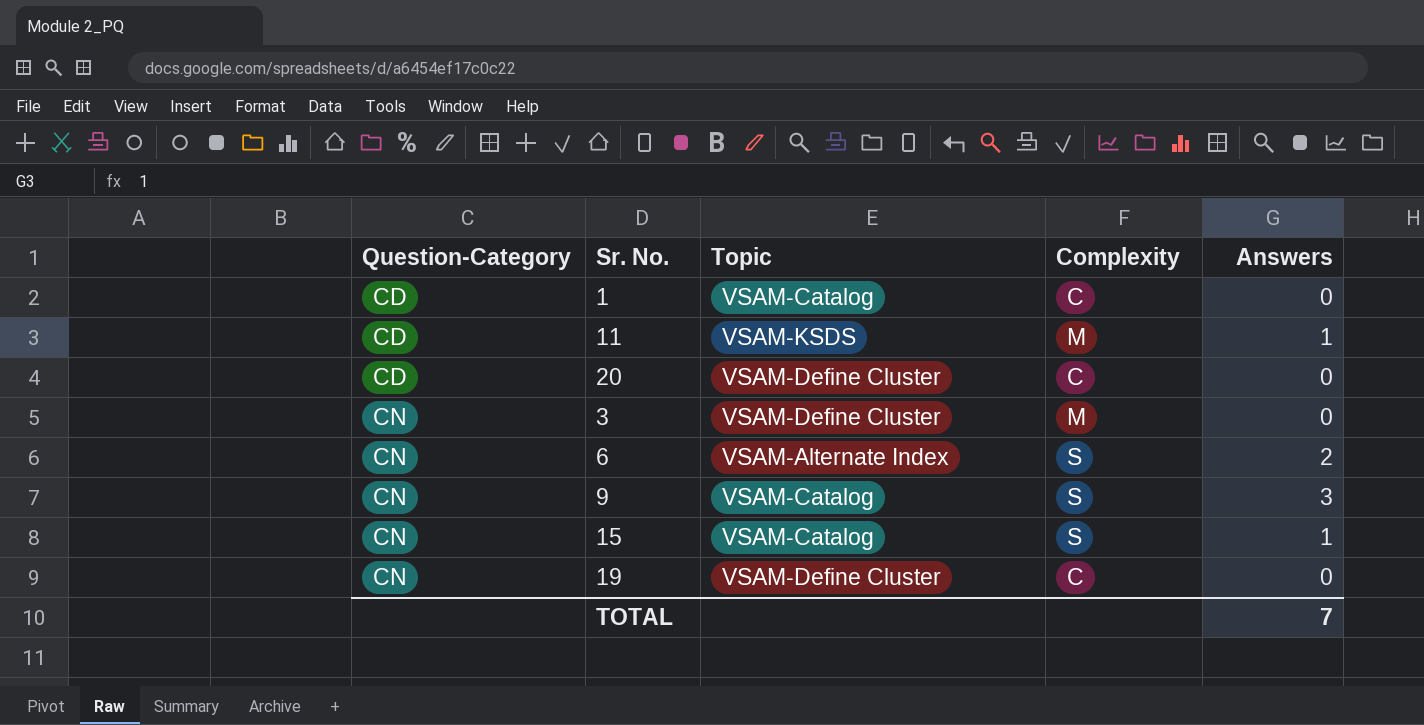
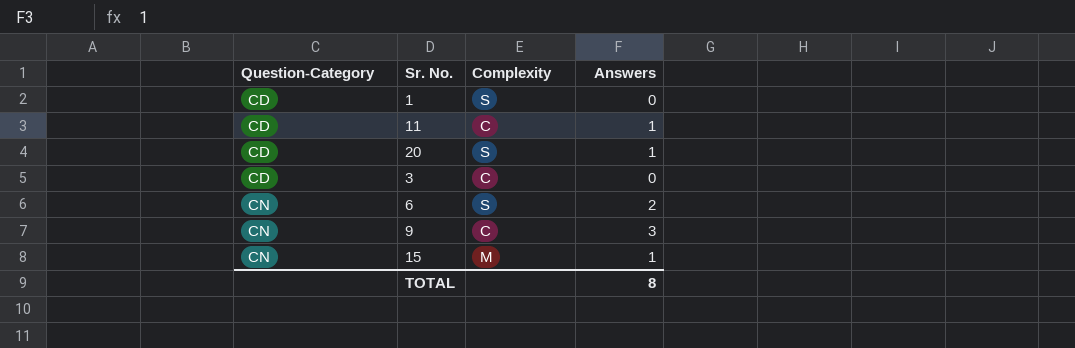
column Topic | position: 3 -> none
row 19: CN | VSAM-Define Cluster | C | 0 -> none
1 | Complexity: C -> S
11 | Complexity: M -> C
20 | Complexity: C -> S
20 | Answers: 0 -> 1
3 | Question-Category: CN -> CD
3 | Complexity: M -> C
9 | Complexity: S -> C
15 | Complexity: S -> M
TOTAL | Answers: 7 -> 8

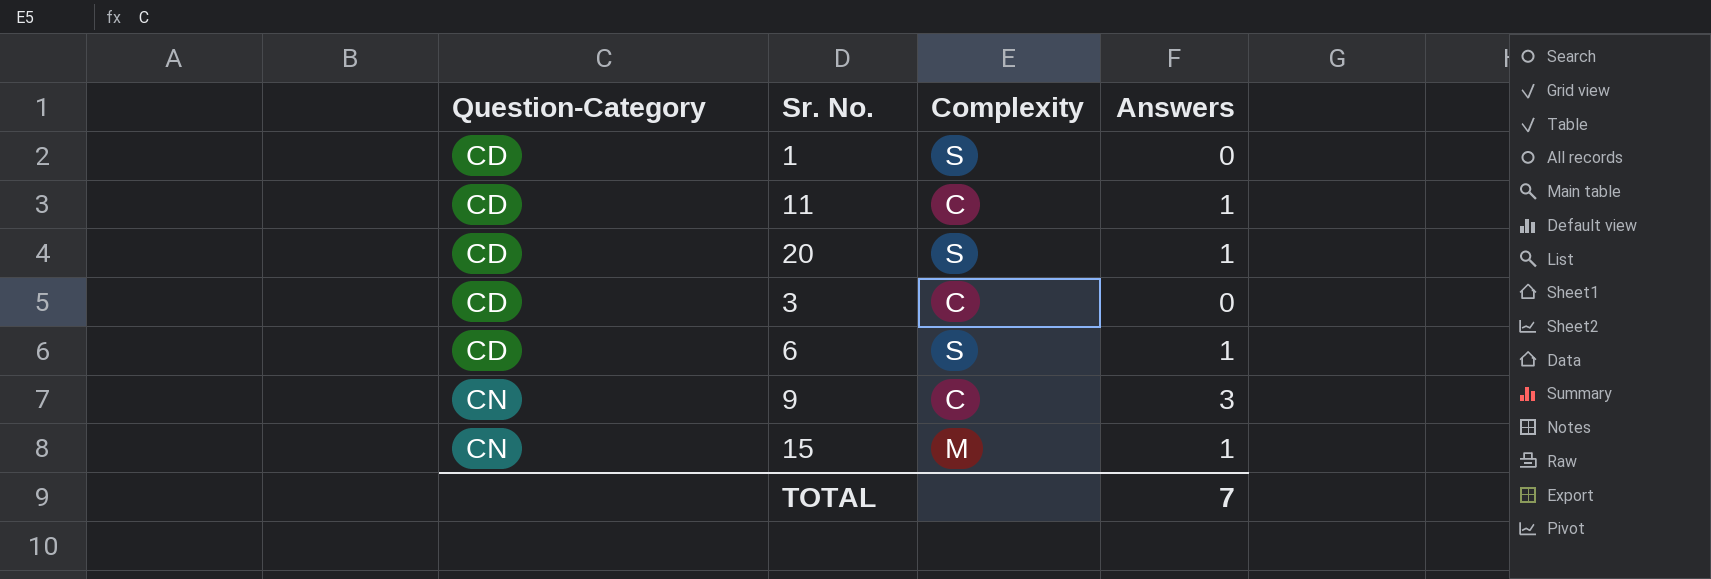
6 | Question-Category: CN -> CD
6 | Answers: 2 -> 1
TOTAL | Answers: 8 -> 7

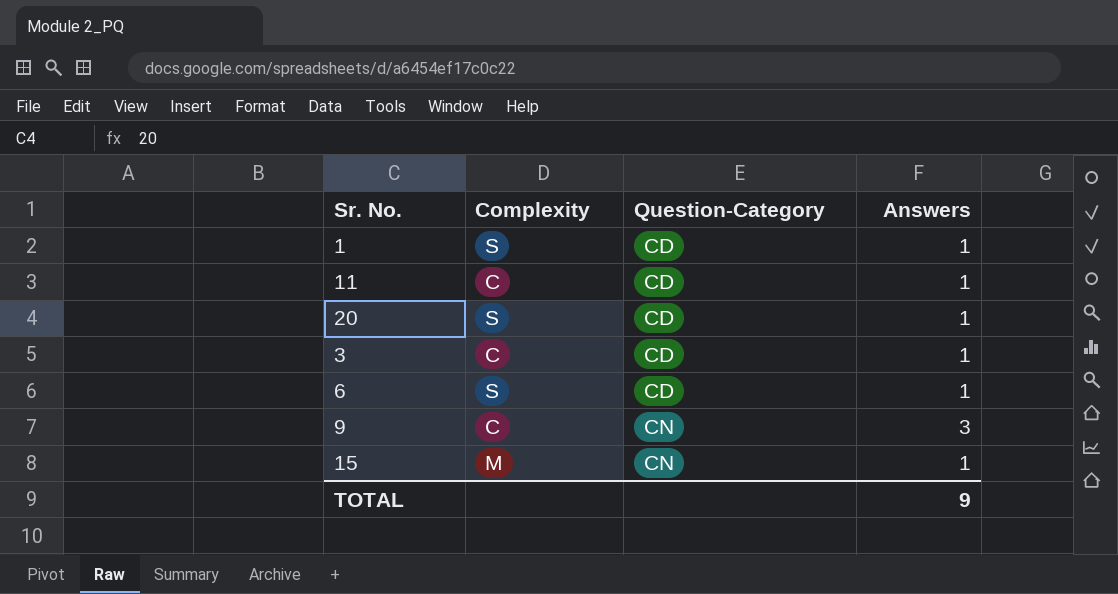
column Question-Category | position: 1 -> 3
1 | Answers: 0 -> 1
3 | Answers: 0 -> 1
TOTAL | Answers: 7 -> 9

